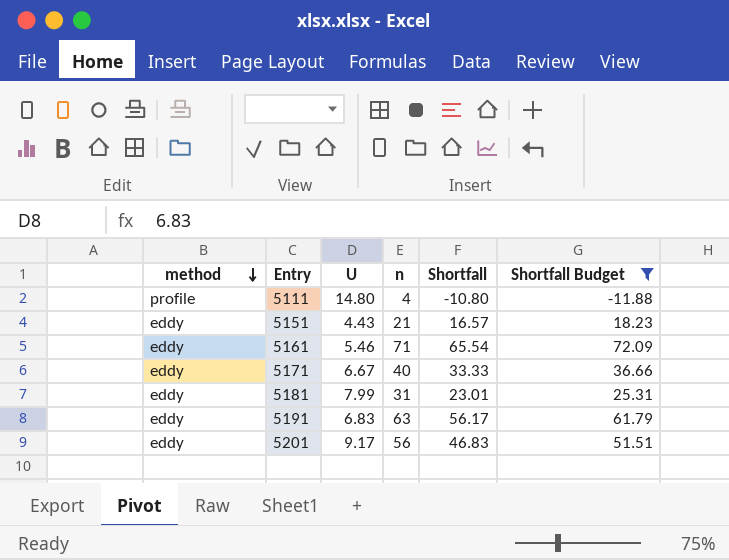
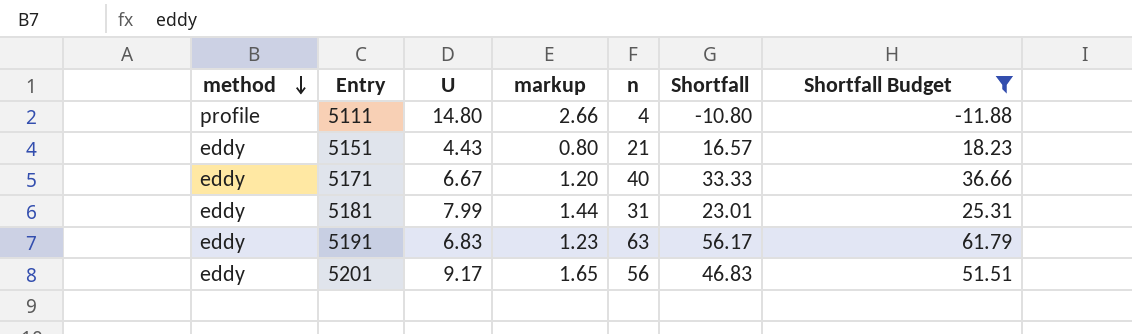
column markup | formula: none -> [U] * 0.18
row 5161: eddy | 5.46 | 71 | 65.54 | 72.09 -> none

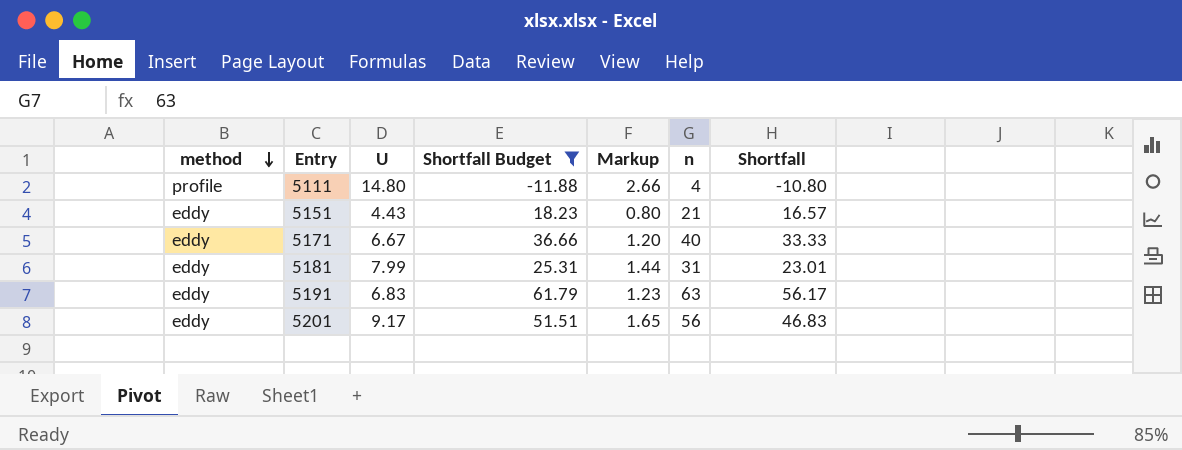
column Shortfall Budget | position: 7 -> 4
column name: markup -> Markup

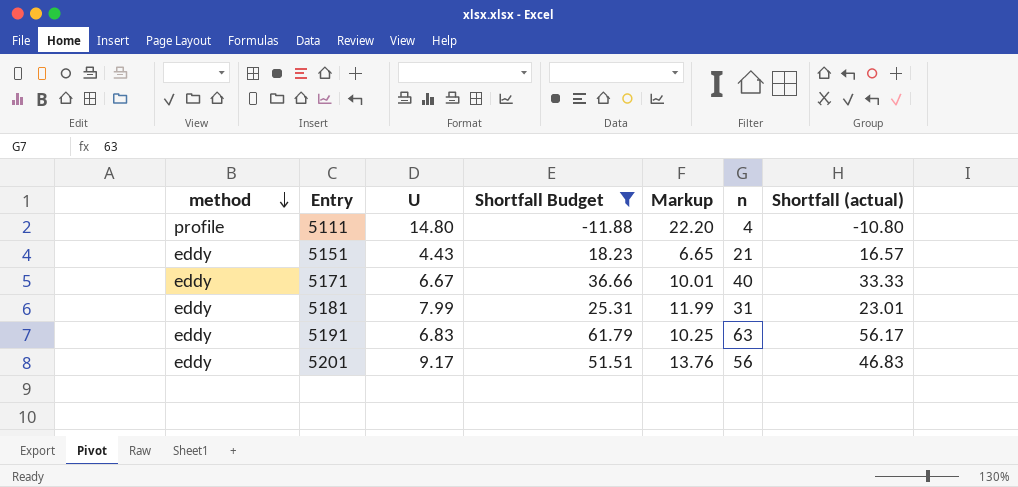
column Markup | formula: [U] * 0.18 -> [U] * 1.5
column name: Shortfall -> Shortfall (actual)

